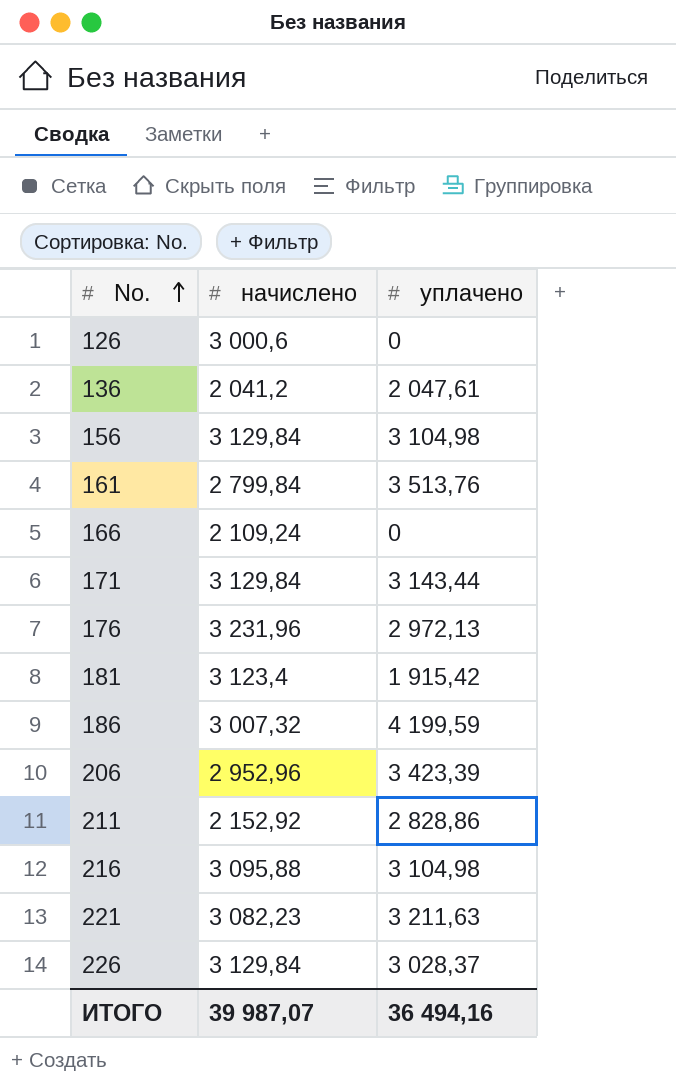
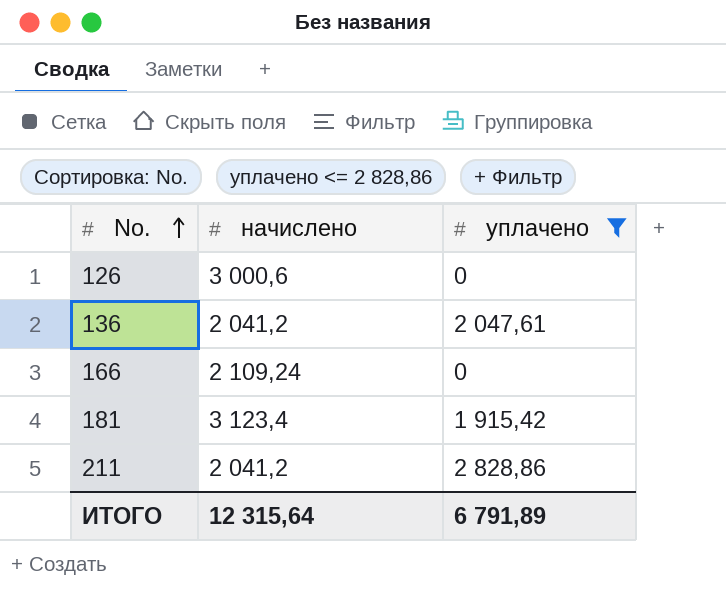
filter: none -> уплачено <= 2 828,86
211 | начислено: 2 152,92 -> 2 041,2
ИТОГО | начислено: 39 987,07 -> 12 315,64
ИТОГО | уплачено: 36 494,16 -> 6 791,89

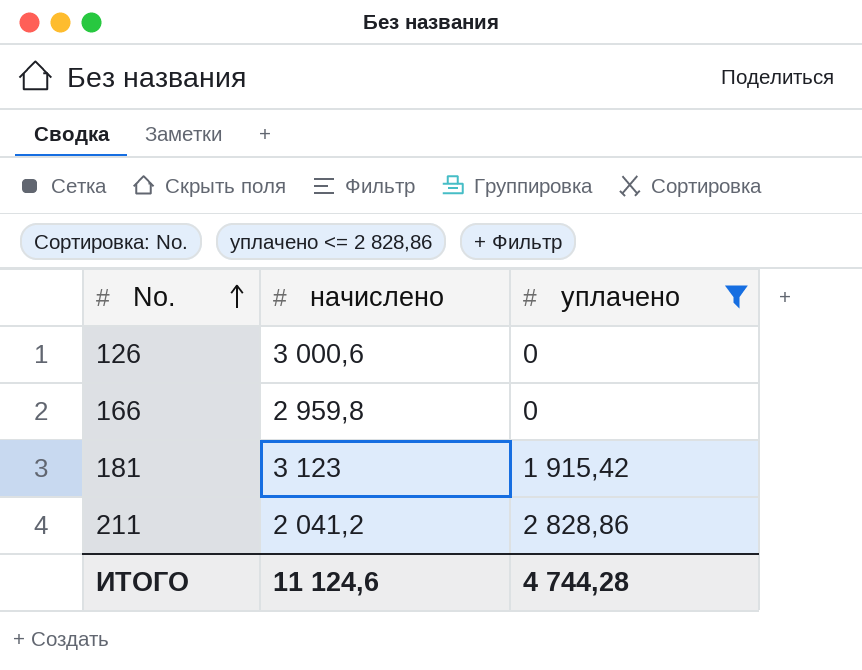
row 136: 2 041,2 | 2 047,61 -> none
166 | начислено: 2 109,24 -> 2 959,8
181 | начислено: 3 123,4 -> 3 123
ИТОГО | начислено: 12 315,64 -> 11 124,6
ИТОГО | уплачено: 6 791,89 -> 4 744,28

